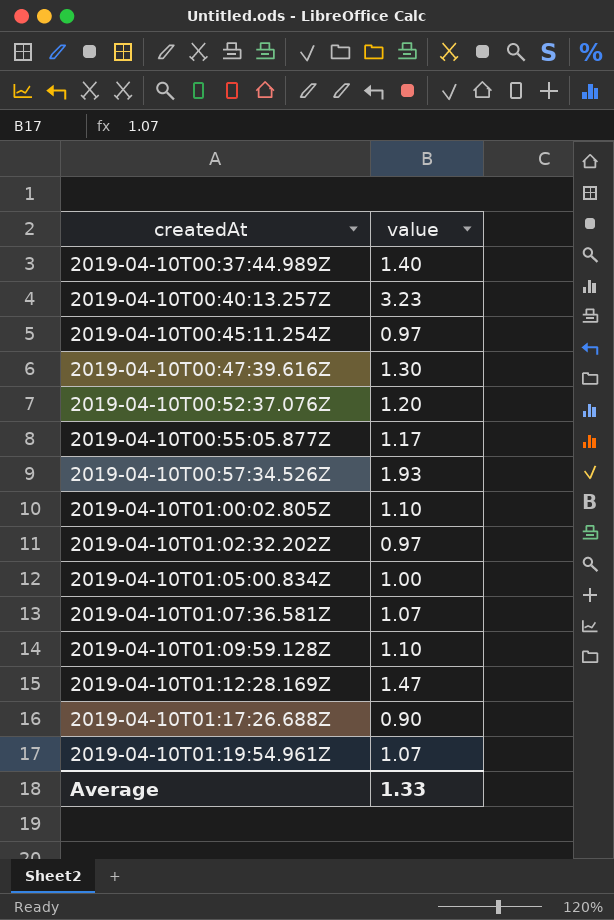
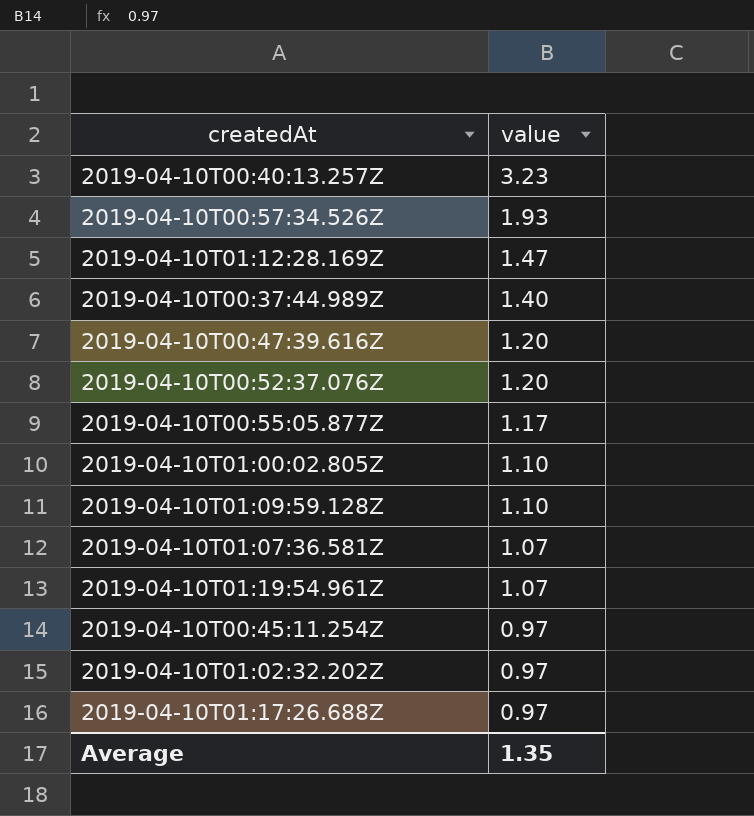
row order: createdAt ascending -> value descending
row 2019-04-10T01:05:00.834Z: 1.00 -> none
2019-04-10T00:47:39.616Z | value: 1.30 -> 1.20
2019-04-10T01:17:26.688Z | value: 0.90 -> 0.97
Average | value: 1.33 -> 1.35

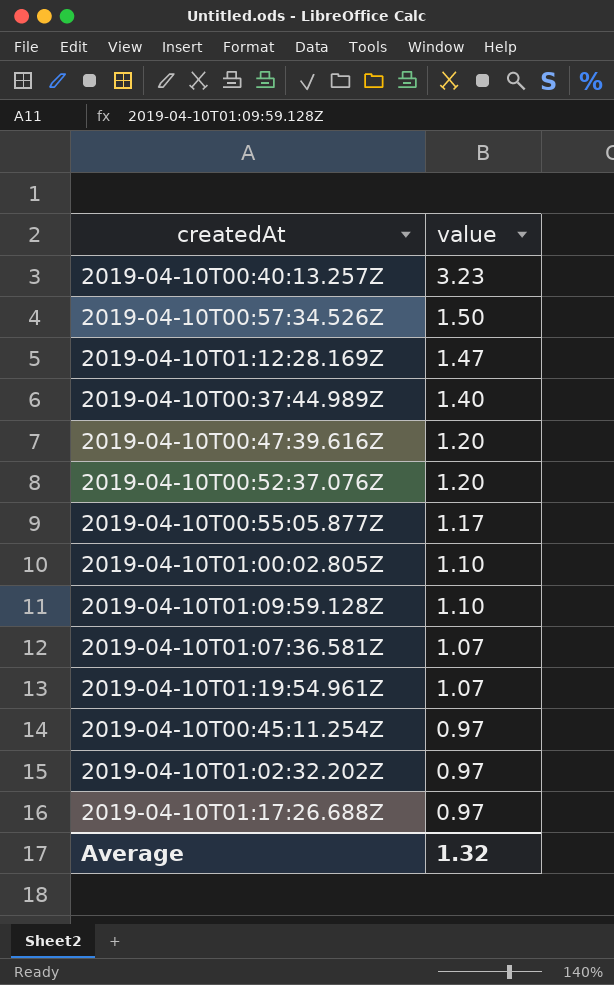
2019-04-10T00:57:34.526Z | value: 1.93 -> 1.50
Average | value: 1.35 -> 1.32

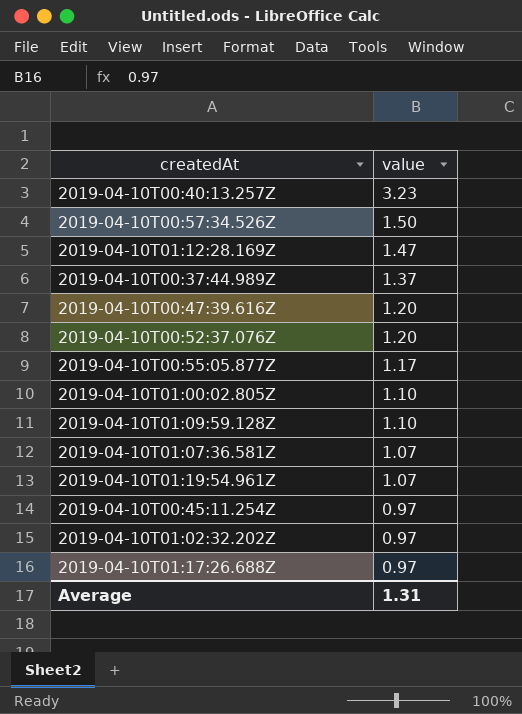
2019-04-10T00:37:44.989Z | value: 1.40 -> 1.37
Average | value: 1.32 -> 1.31

